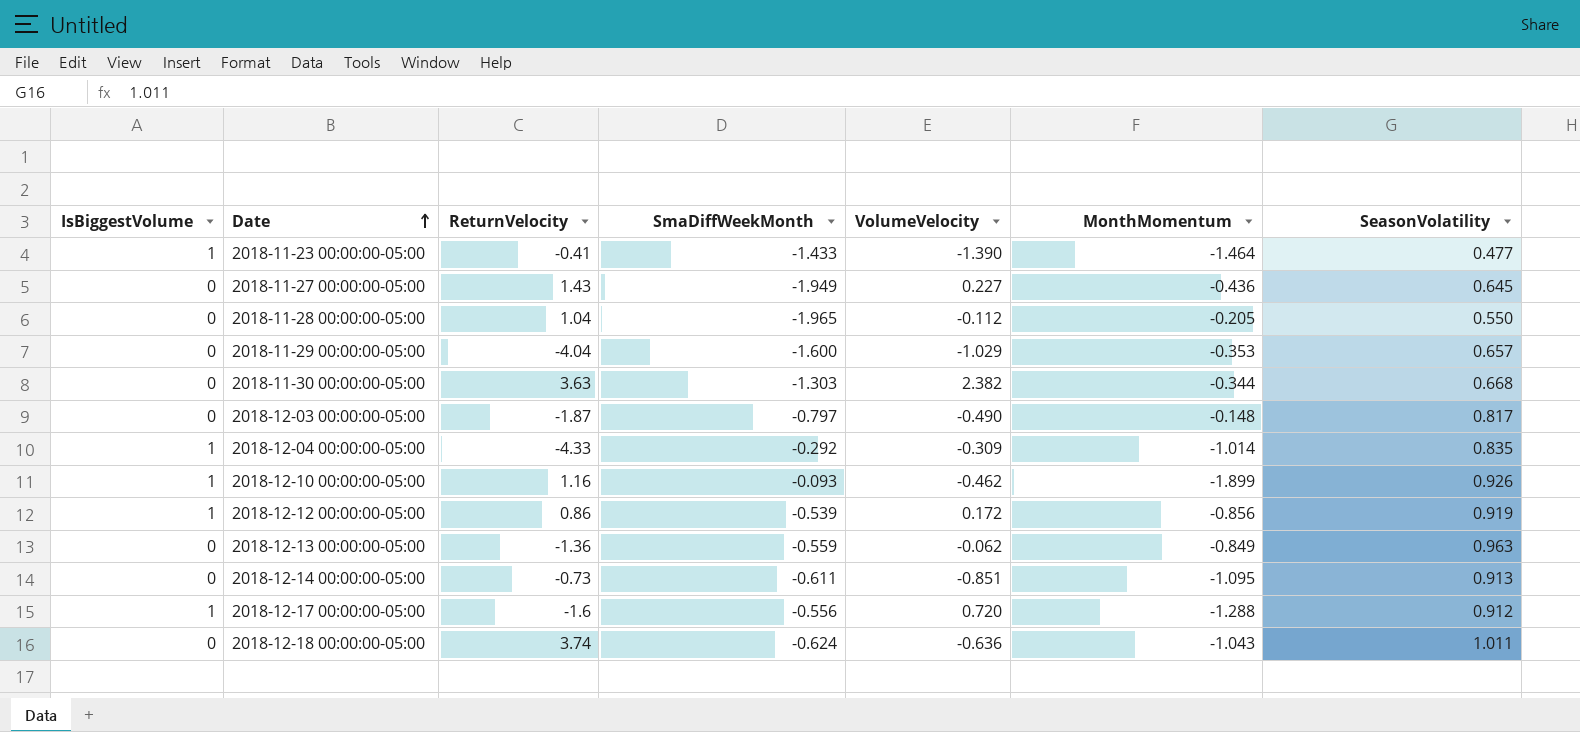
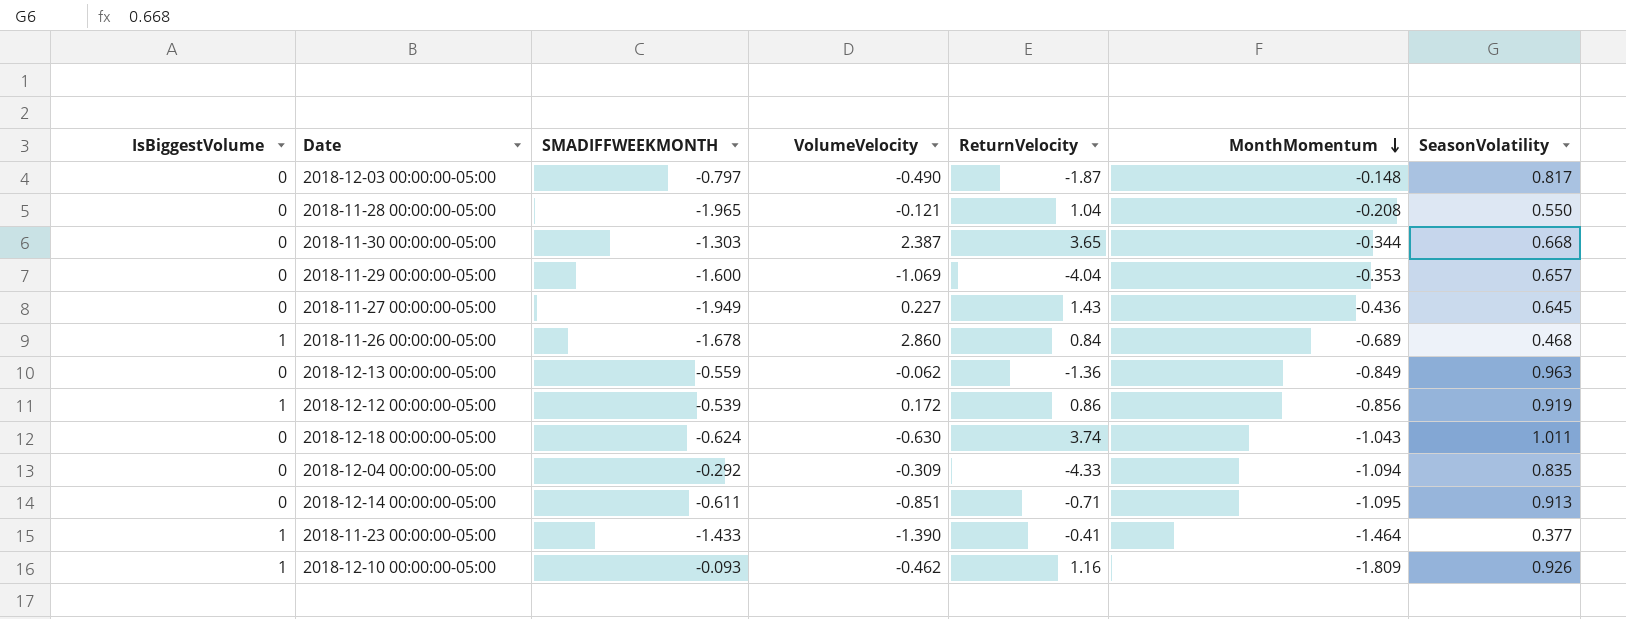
row order: Date ascending -> MonthMomentum descending
column name: SmaDiffWeekMonth -> SMADIFFWEEKMONTH
column ReturnVelocity | position: 3 -> 5
row 2018-12-17 00:00:00-05:00: 1 | -1.6 | -0.556 | 0.720 | -1.288 | 0.912 -> none
2018-11-28 00:00:00-05:00 | VolumeVelocity: -0.112 -> -0.121
2018-11-28 00:00:00-05:00 | MonthMomentum: -0.205 -> -0.208
2018-11-30 00:00:00-05:00 | VolumeVelocity: 2.382 -> 2.387
2018-11-30 00:00:00-05:00 | ReturnVelocity: 3.63 -> 3.65
2018-11-29 00:00:00-05:00 | VolumeVelocity: -1.029 -> -1.069
row 2018-11-26 00:00:00-05:00: none -> 1 | -1.678 | 2.860 | 0.84 | -0.689 | 0.468
2018-12-18 00:00:00-05:00 | VolumeVelocity: -0.636 -> -0.630
2018-12-04 00:00:00-05:00 | IsBiggestVolume: 1 -> 0
2018-12-04 00:00:00-05:00 | MonthMomentum: -1.014 -> -1.094
2018-12-14 00:00:00-05:00 | ReturnVelocity: -0.73 -> -0.71
2018-11-23 00:00:00-05:00 | SeasonVolatility: 0.477 -> 0.377
2018-12-10 00:00:00-05:00 | MonthMomentum: -1.899 -> -1.809

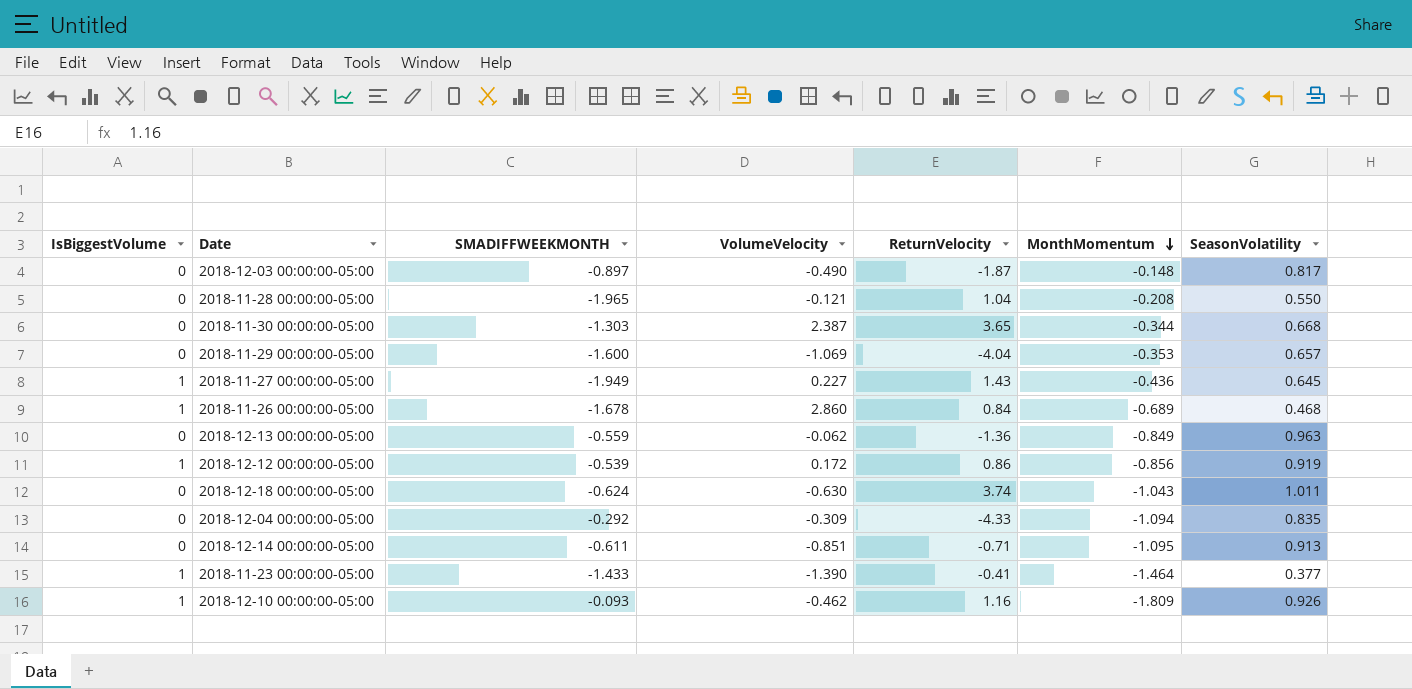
2018-12-03 00:00:00-05:00 | SMADIFFWEEKMONTH: -0.797 -> -0.897
2018-11-27 00:00:00-05:00 | IsBiggestVolume: 0 -> 1

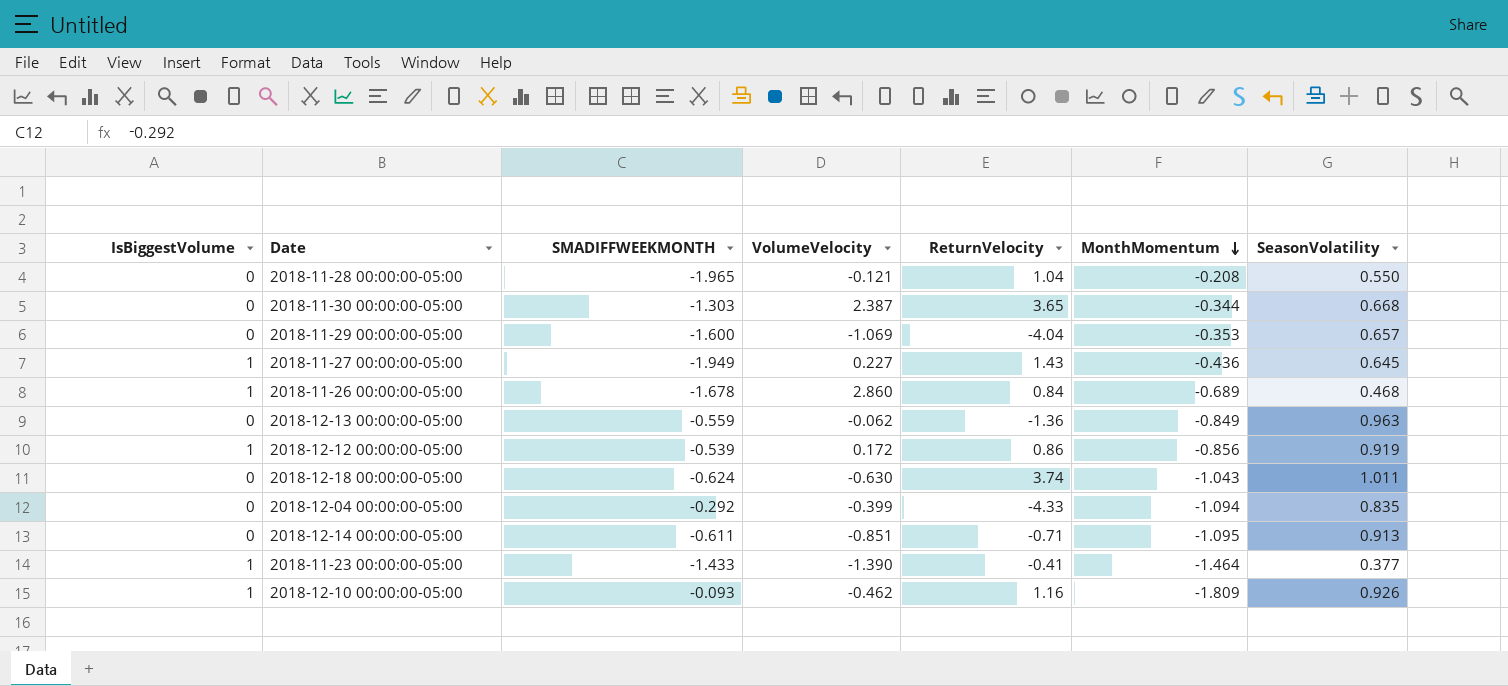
row 2018-12-03 00:00:00-05:00: 0 | -0.897 | -0.490 | -1.87 | -0.148 | 0.817 -> none
2018-12-04 00:00:00-05:00 | VolumeVelocity: -0.309 -> -0.399

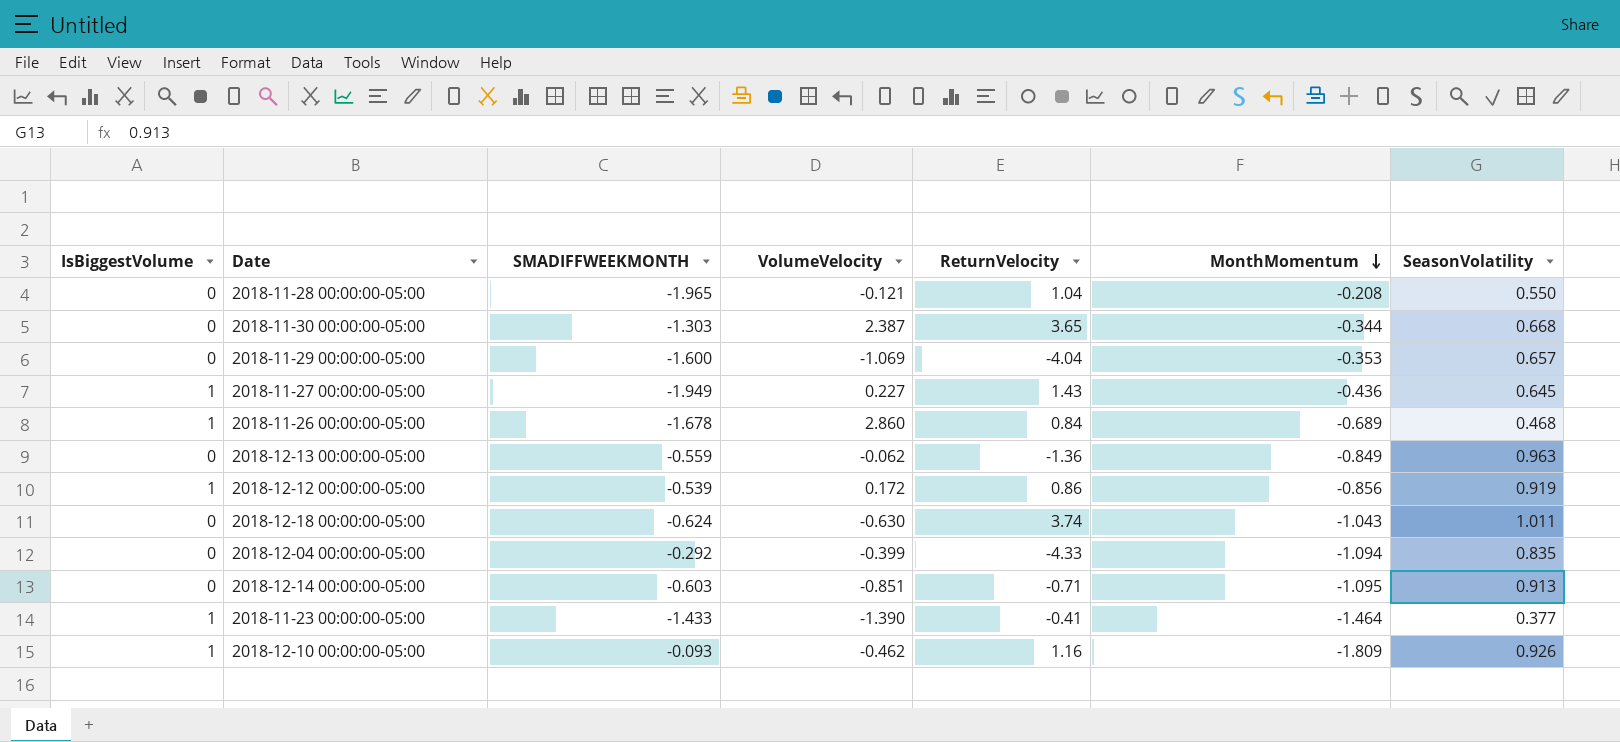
2018-12-14 00:00:00-05:00 | SMADIFFWEEKMONTH: -0.611 -> -0.603

